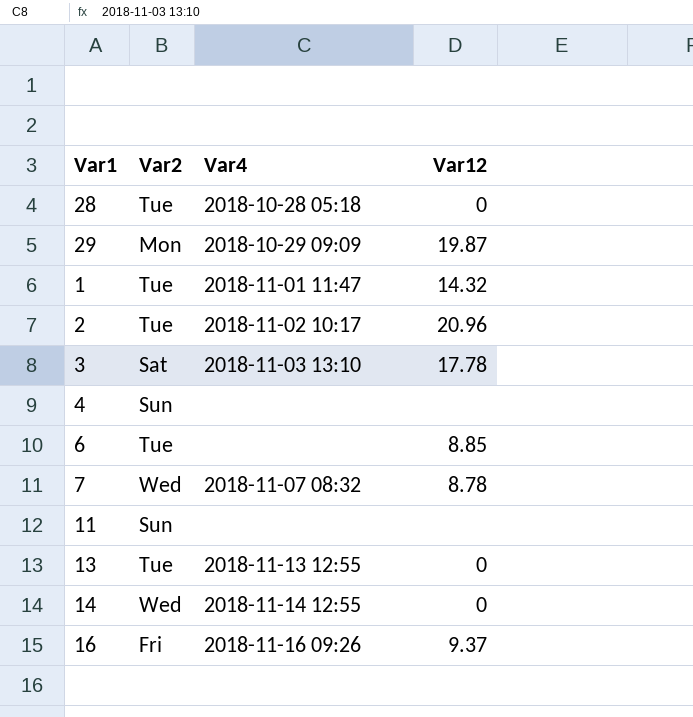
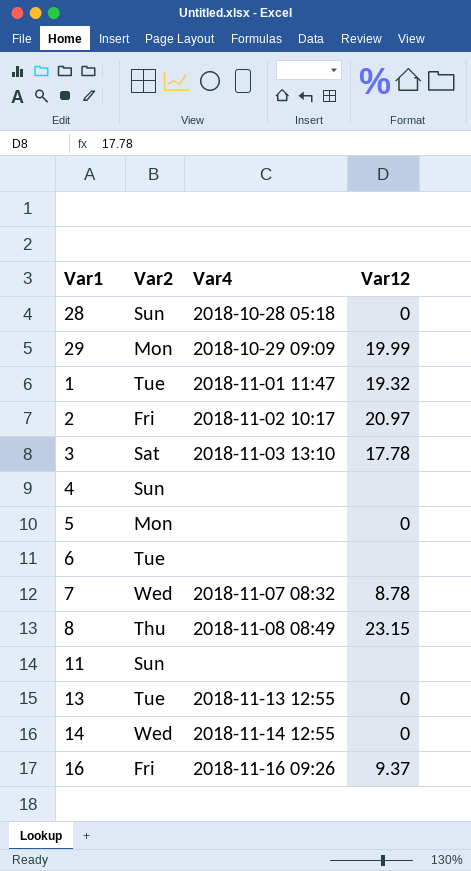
28 | Var2: Tue -> Sun
29 | Var12: 19.87 -> 19.99
1 | Var12: 14.32 -> 19.32
2 | Var2: Tue -> Fri
2 | Var12: 20.96 -> 20.97
row 5: none -> Mon | none | 0
6 | Var12: 8.85 -> none
row 8: none -> Thu | 2018-11-08 08:49 | 23.15

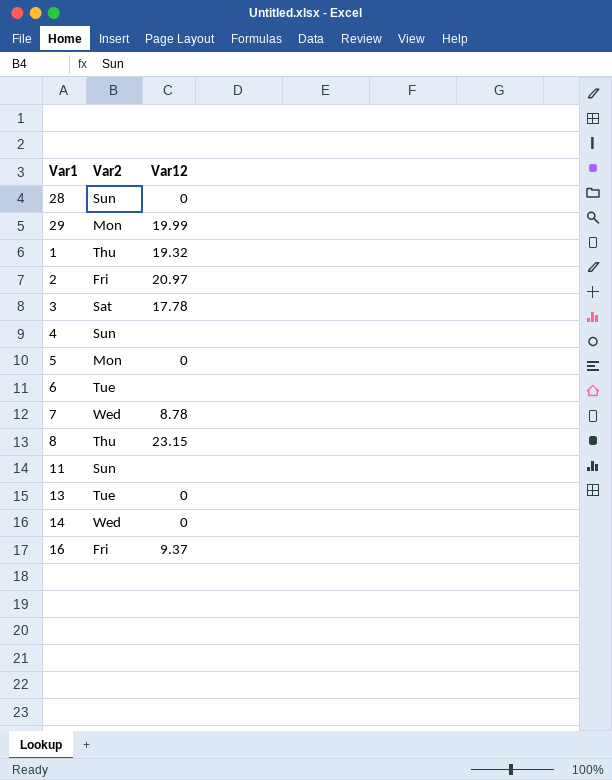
column Var4 | position: 3 -> none
1 | Var2: Tue -> Thu

